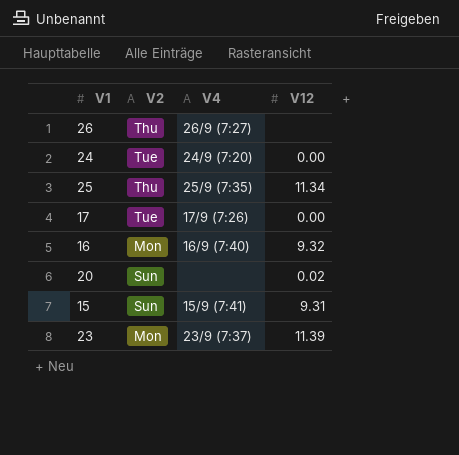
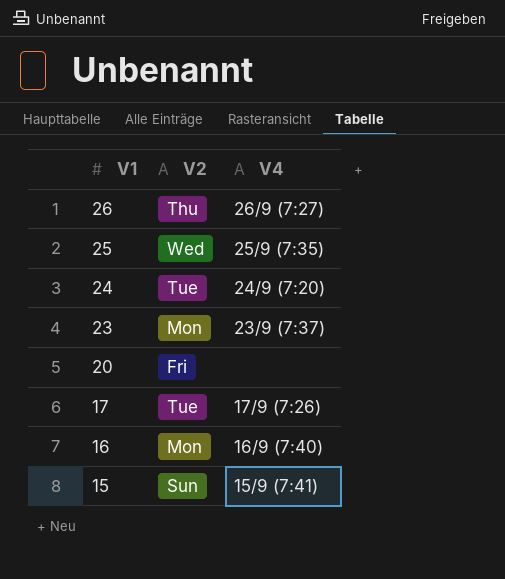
row order: none -> V1 descending
column V12 | position: 4 -> none
25 | V2: Thu -> Wed
20 | V2: Sun -> Fri

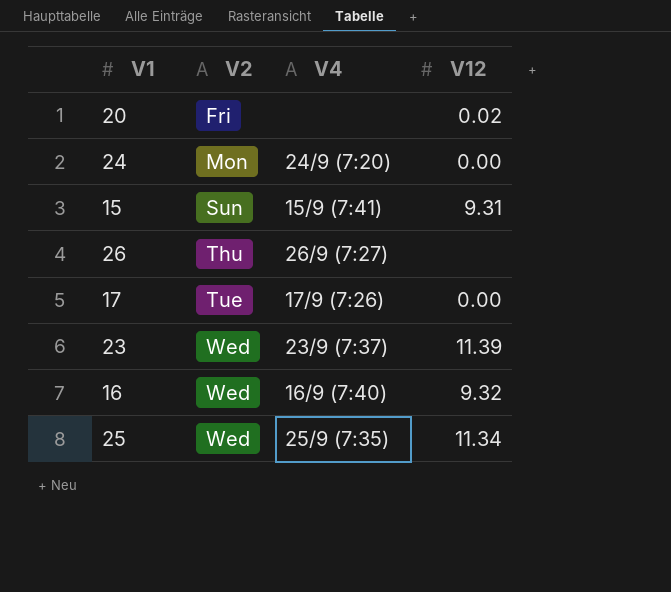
row order: V1 descending -> V2 ascending
column V12 | position: none -> 4
24 | V2: Tue -> Mon
23 | V2: Mon -> Wed
16 | V2: Mon -> Wed

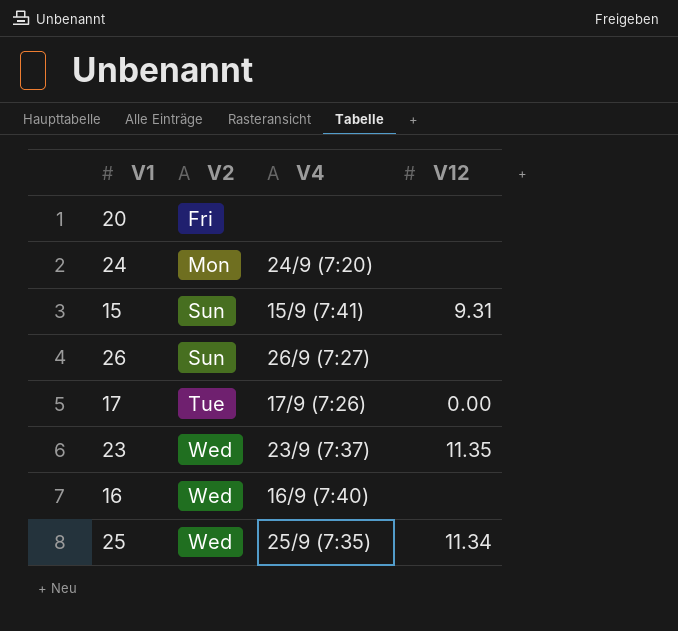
20 | V12: 0.02 -> none
24 | V12: 0.00 -> none
26 | V2: Thu -> Sun
23 | V12: 11.39 -> 11.35
16 | V12: 9.32 -> none

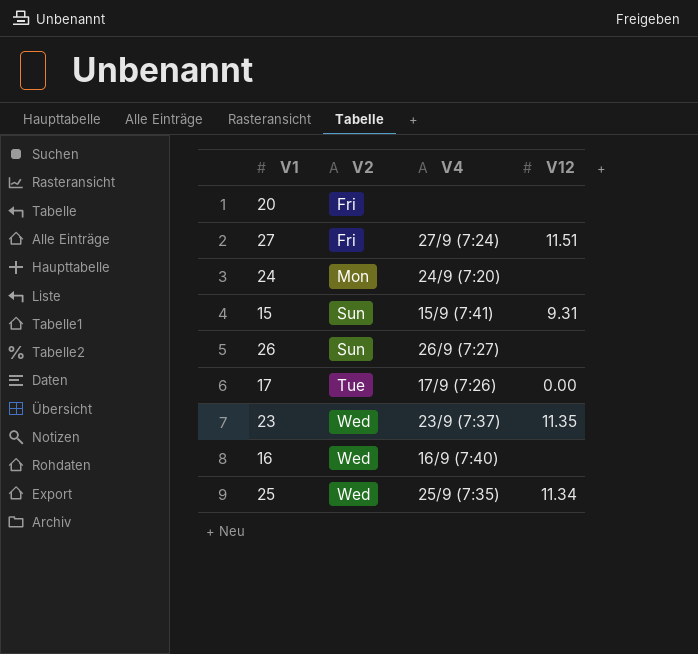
row 27: none -> Fri | 27/9 (7:24) | 11.51

